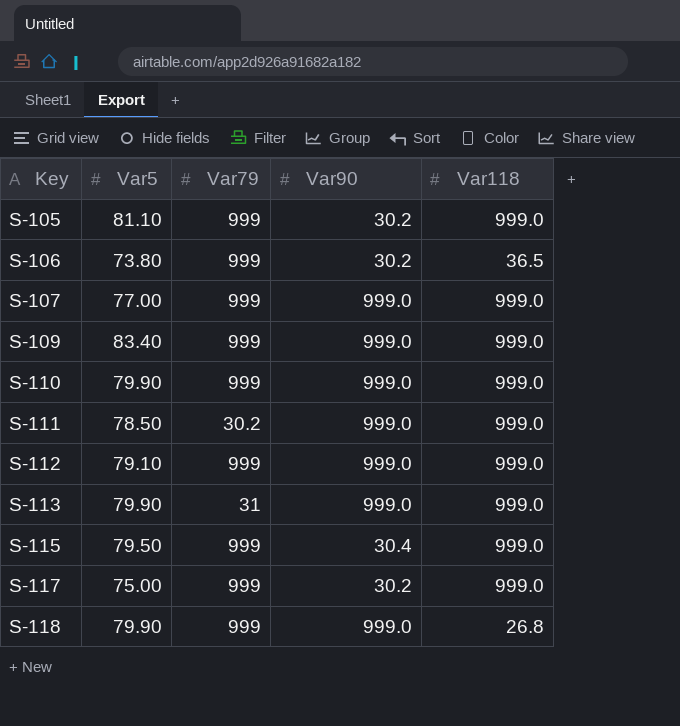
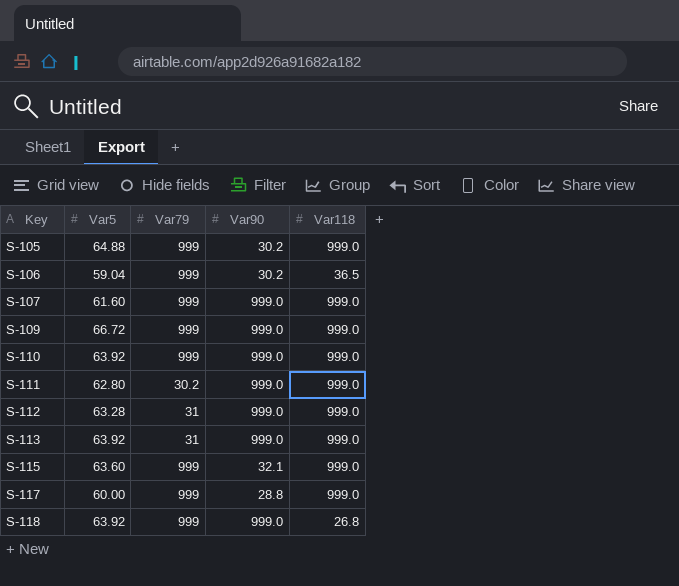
S-105 | Var5: 81.10 -> 64.88
S-106 | Var5: 73.80 -> 59.04
S-107 | Var5: 77.00 -> 61.60
S-109 | Var5: 83.40 -> 66.72
S-110 | Var5: 79.90 -> 63.92
S-111 | Var5: 78.50 -> 62.80
S-112 | Var5: 79.10 -> 63.28
S-112 | Var79: 999 -> 31
S-113 | Var5: 79.90 -> 63.92
S-115 | Var5: 79.50 -> 63.60
S-115 | Var90: 30.4 -> 32.1
S-117 | Var5: 75.00 -> 60.00
S-117 | Var90: 30.2 -> 28.8
S-118 | Var5: 79.90 -> 63.92

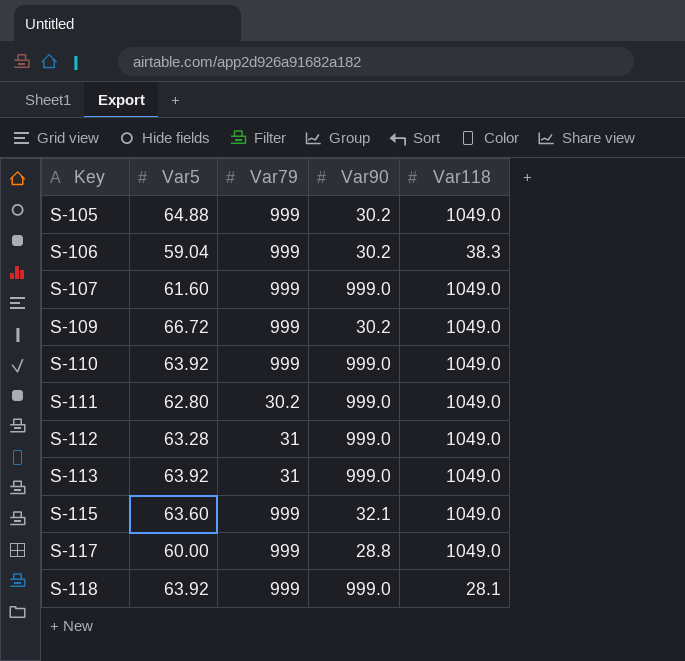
S-105 | Var118: 999.0 -> 1049.0
S-106 | Var118: 36.5 -> 38.3
S-107 | Var118: 999.0 -> 1049.0
S-109 | Var90: 999.0 -> 30.2
S-109 | Var118: 999.0 -> 1049.0
S-110 | Var118: 999.0 -> 1049.0
S-111 | Var118: 999.0 -> 1049.0
S-112 | Var118: 999.0 -> 1049.0
S-113 | Var118: 999.0 -> 1049.0
S-115 | Var118: 999.0 -> 1049.0
S-117 | Var118: 999.0 -> 1049.0
S-118 | Var118: 26.8 -> 28.1

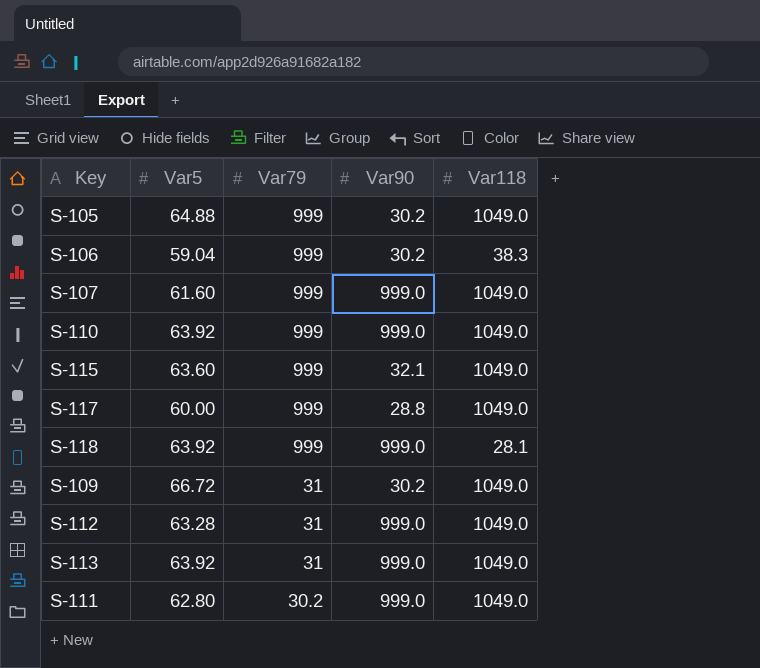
row order: Key ascending -> Var79 descending
S-109 | Var79: 999 -> 31

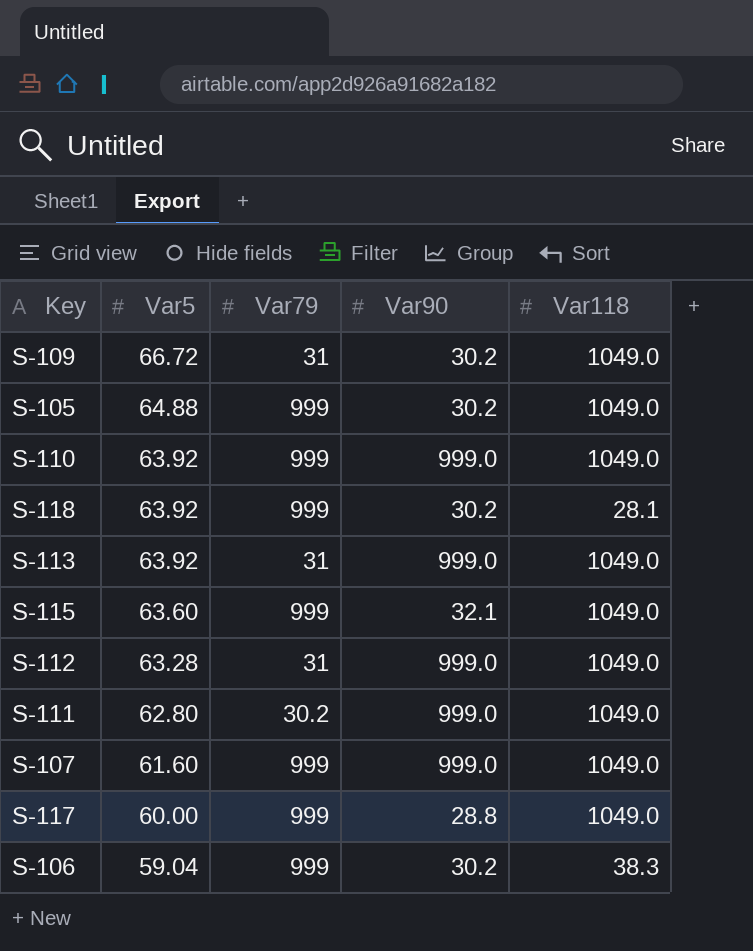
row order: Var79 descending -> Var5 descending
S-118 | Var90: 999.0 -> 30.2

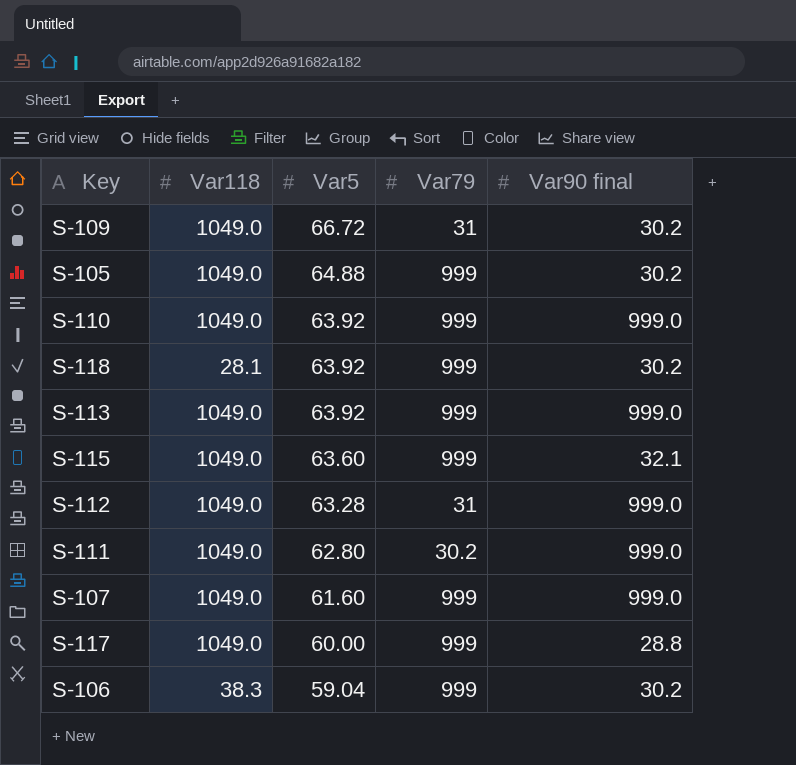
column Var118 | position: 5 -> 2
column name: Var90 -> Var90 final
S-113 | Var79: 31 -> 999

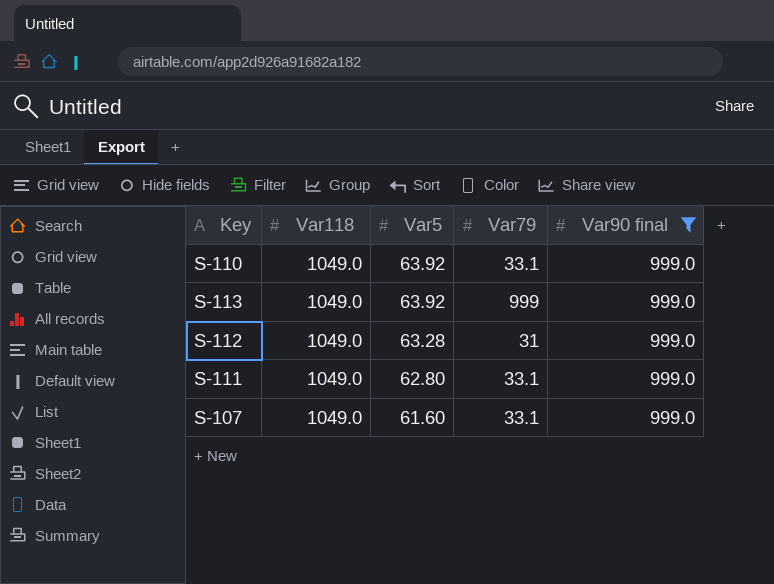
filter: none -> Var90 final = 999.0
S-110 | Var79: 999 -> 33.1
S-111 | Var79: 30.2 -> 33.1
S-107 | Var79: 999 -> 33.1

